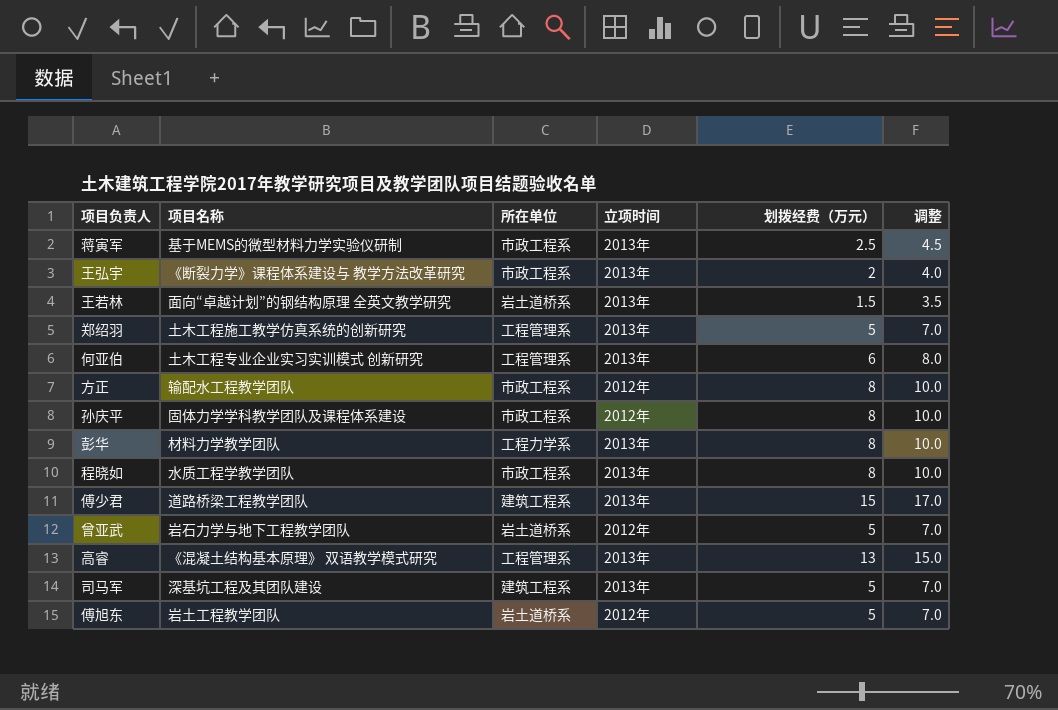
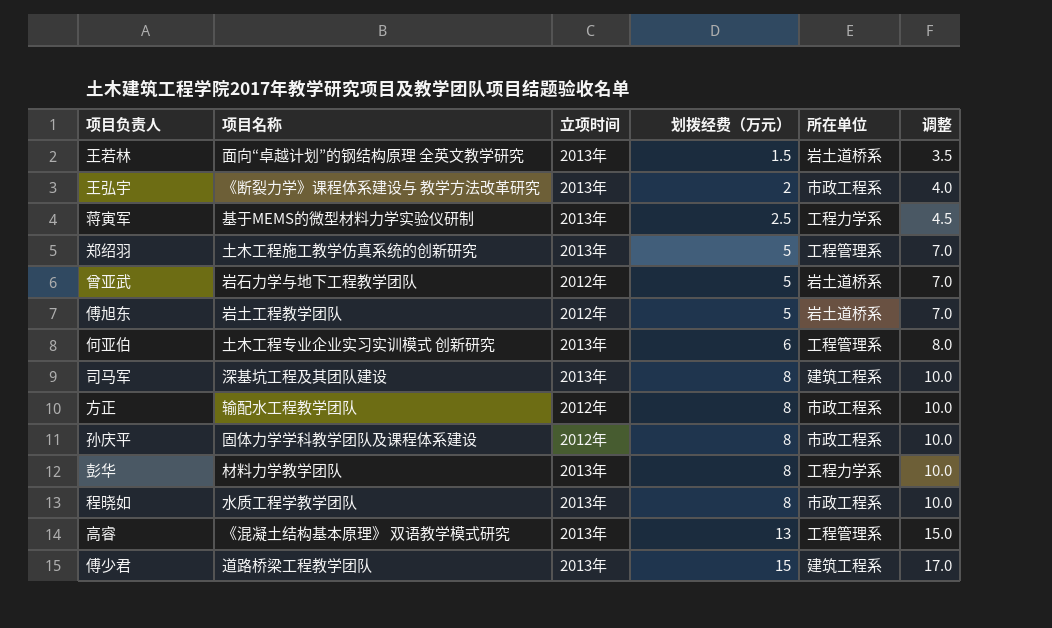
row order: none -> 划拨经费（万元） ascending
column 所在单位 | position: 3 -> 5
蒋寅军 | 所在单位: 市政工程系 -> 工程力学系
司马军 | 划拨经费（万元）: 5 -> 8
司马军 | 调整: 7.0 -> 10.0

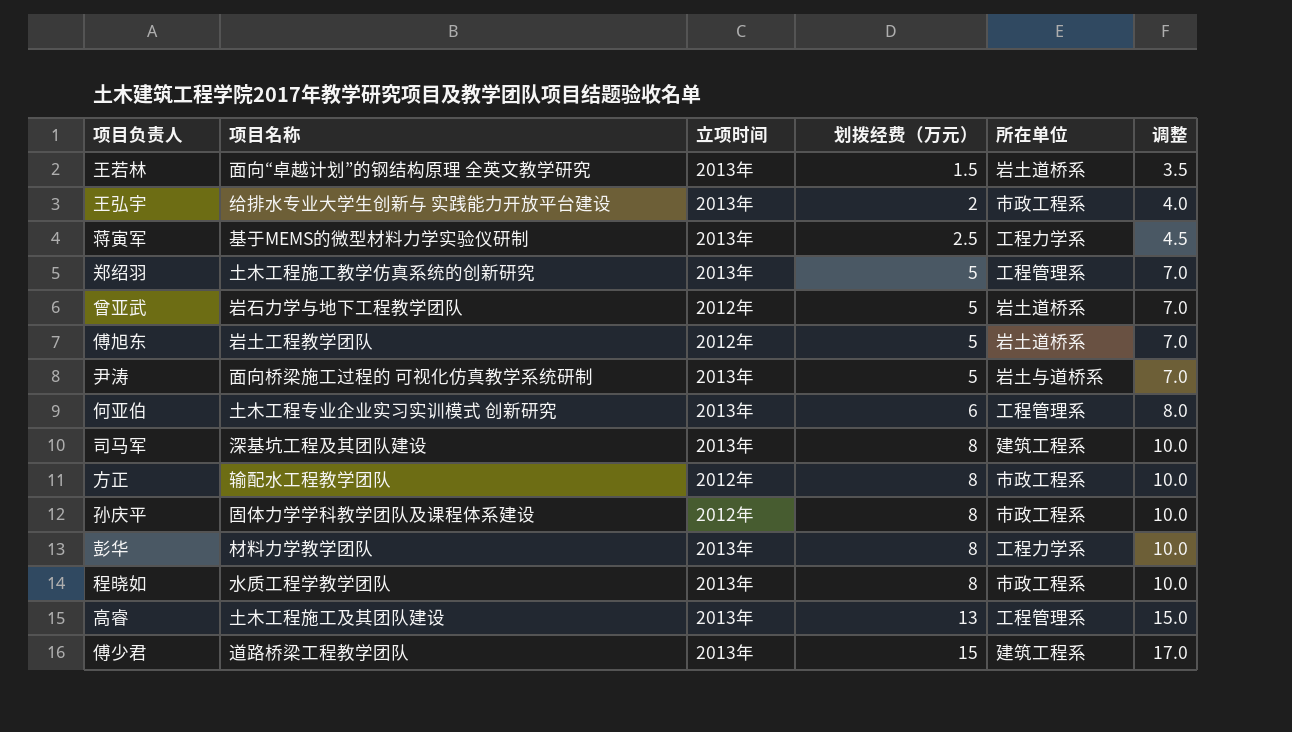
王弘宇 | 项目名称: 《断裂力学》课程体系建设与 教学方法改革研究 -> 给排水专业大学生创新与 实践能力开放平台建设
row 尹涛: none -> 面向桥梁施工过程的 可视化仿真教学系统研制 | 2013年 | 5 | 岩土与道桥系 | 7.0
高睿 | 项目名称: 《混凝土结构基本原理》 双语教学模式研究 -> 土木工程施工及其团队建设

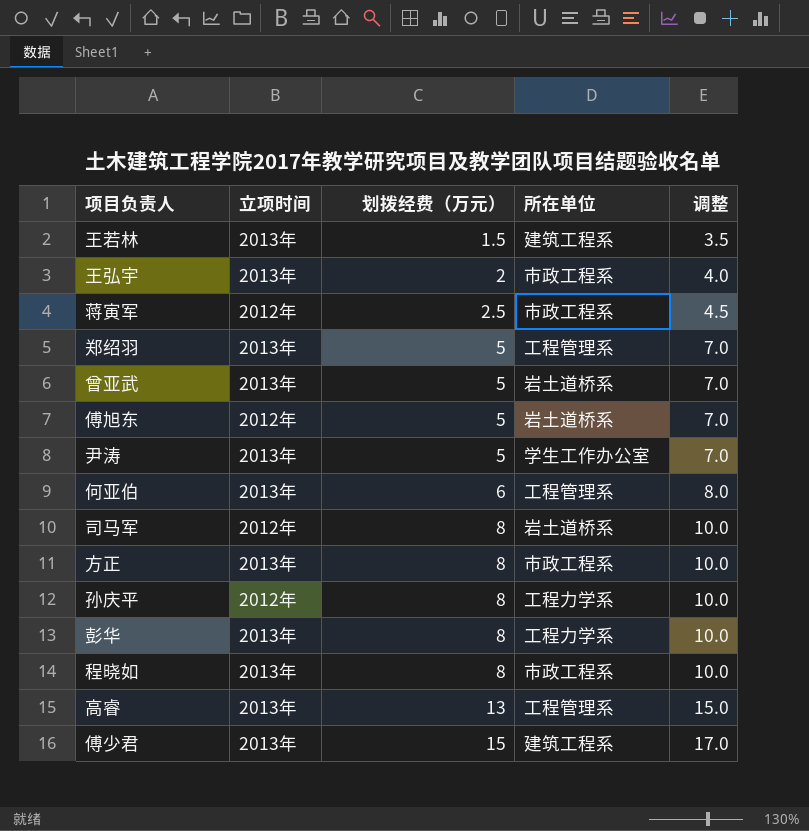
column 项目名称 | position: 2 -> none
王若林 | 所在单位: 岩土道桥系 -> 建筑工程系
蒋寅军 | 立项时间: 2013年 -> 2012年
蒋寅军 | 所在单位: 工程力学系 -> 市政工程系
曾亚武 | 立项时间: 2012年 -> 2013年
尹涛 | 所在单位: 岩土与道桥系 -> 学生工作办公室
司马军 | 立项时间: 2013年 -> 2012年
司马军 | 所在单位: 建筑工程系 -> 岩土道桥系
方正 | 立项时间: 2012年 -> 2013年
孙庆平 | 所在单位: 市政工程系 -> 工程力学系

